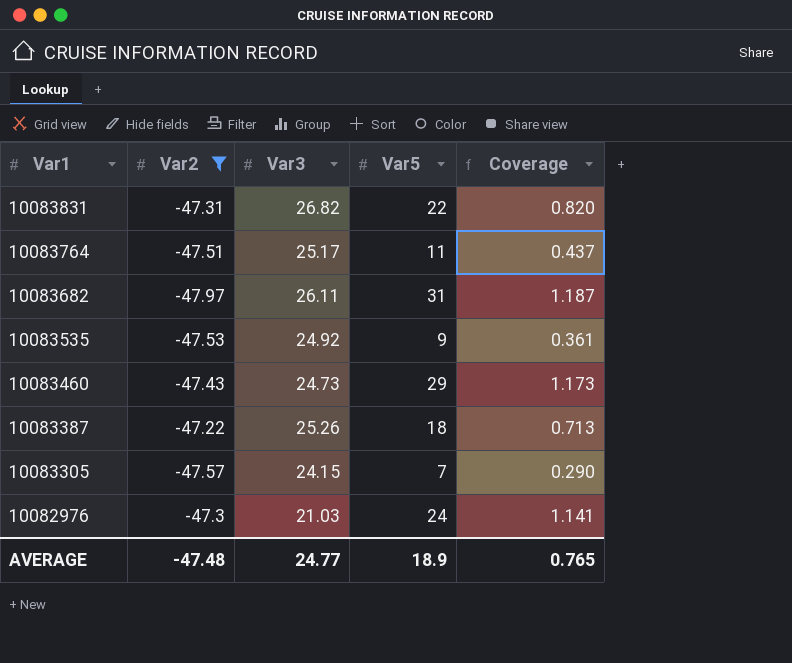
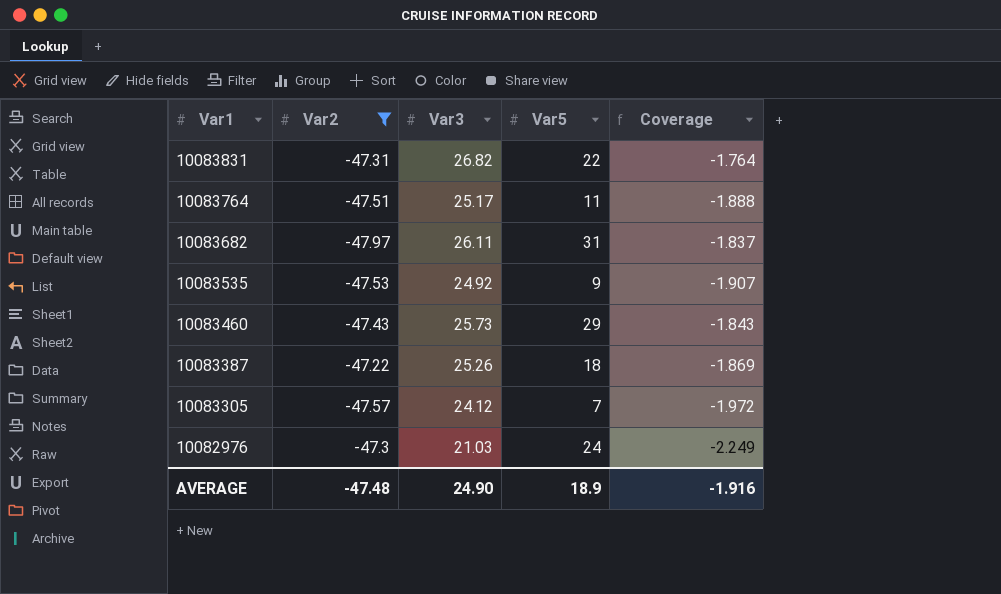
column Coverage | formula: [Var5] / [Var3] -> [Var2] / [Var3]
10083460 | Var3: 24.73 -> 25.73
10083305 | Var3: 24.15 -> 24.12
AVERAGE | Var3: 24.77 -> 24.90
AVERAGE | Coverage: 0.765 -> -1.916

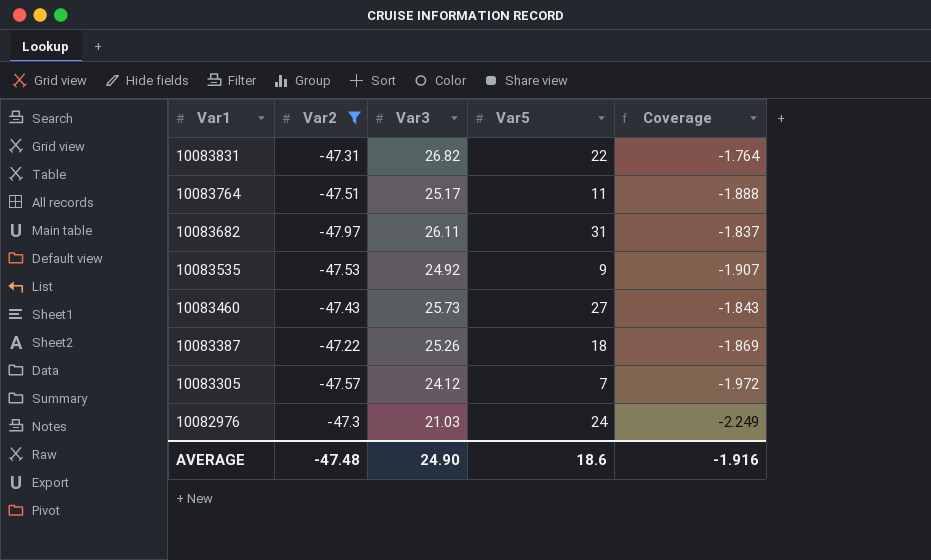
10083460 | Var5: 29 -> 27
AVERAGE | Var5: 18.9 -> 18.6

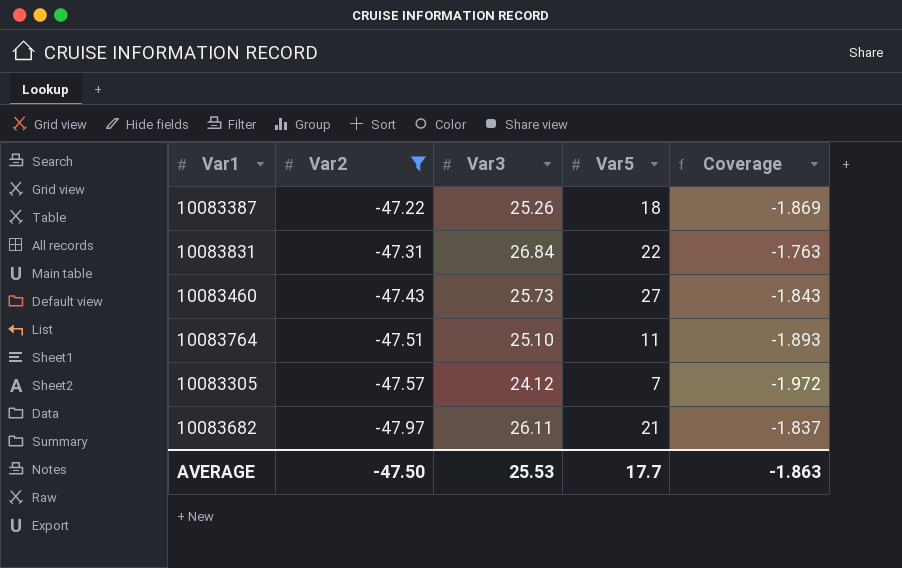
row order: Var1 descending -> Var2 descending
row 10083535: -47.53 | 24.92 | 9 | -1.907 -> none
row 10082976: -47.3 | 21.03 | 24 | -2.249 -> none
10083831 | Var3: 26.82 -> 26.84
10083831 | Coverage: -1.764 -> -1.763
10083764 | Var3: 25.17 -> 25.10
10083764 | Coverage: -1.888 -> -1.893
10083682 | Var5: 31 -> 21
AVERAGE | Var2: -47.48 -> -47.50
AVERAGE | Var3: 24.90 -> 25.53
AVERAGE | Var5: 18.6 -> 17.7
AVERAGE | Coverage: -1.916 -> -1.863

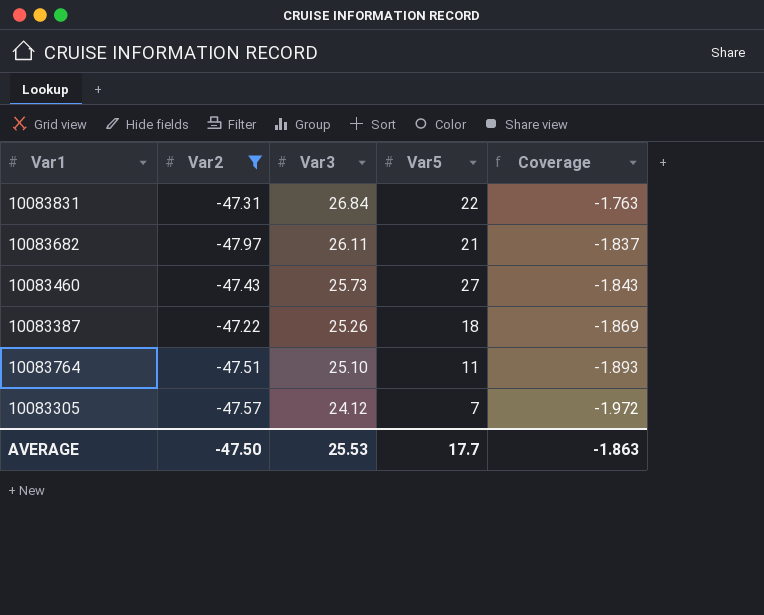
row order: Var2 descending -> Var3 descending

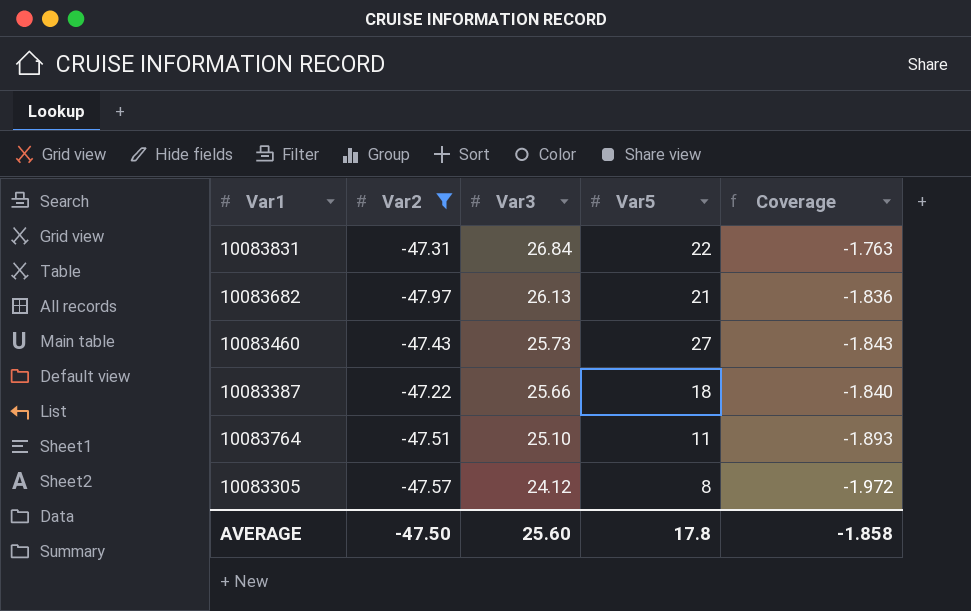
10083682 | Var3: 26.11 -> 26.13
10083682 | Coverage: -1.837 -> -1.836
10083387 | Var3: 25.26 -> 25.66
10083387 | Coverage: -1.869 -> -1.840
10083305 | Var5: 7 -> 8
AVERAGE | Var3: 25.53 -> 25.60
AVERAGE | Var5: 17.7 -> 17.8
AVERAGE | Coverage: -1.863 -> -1.858

